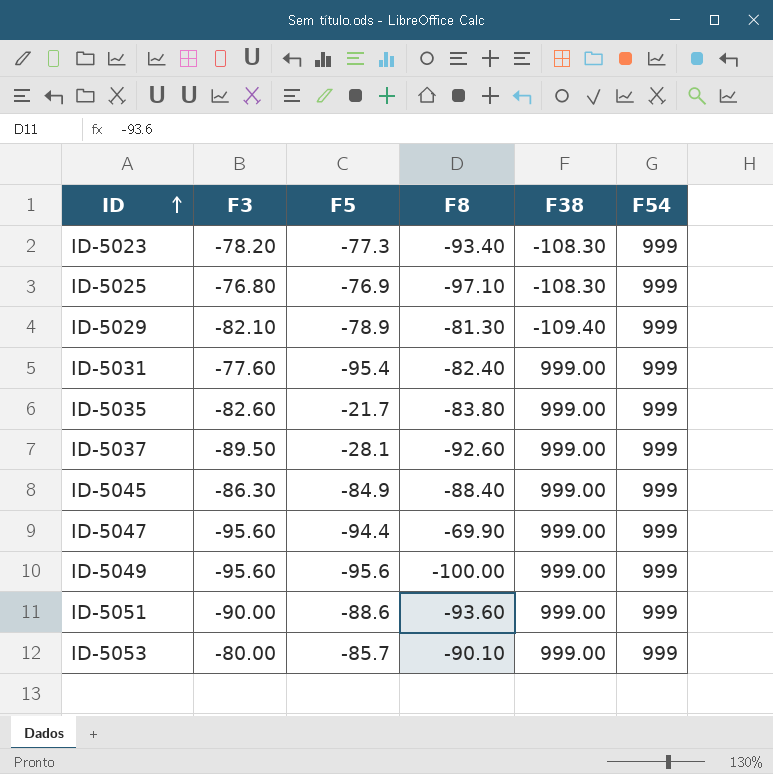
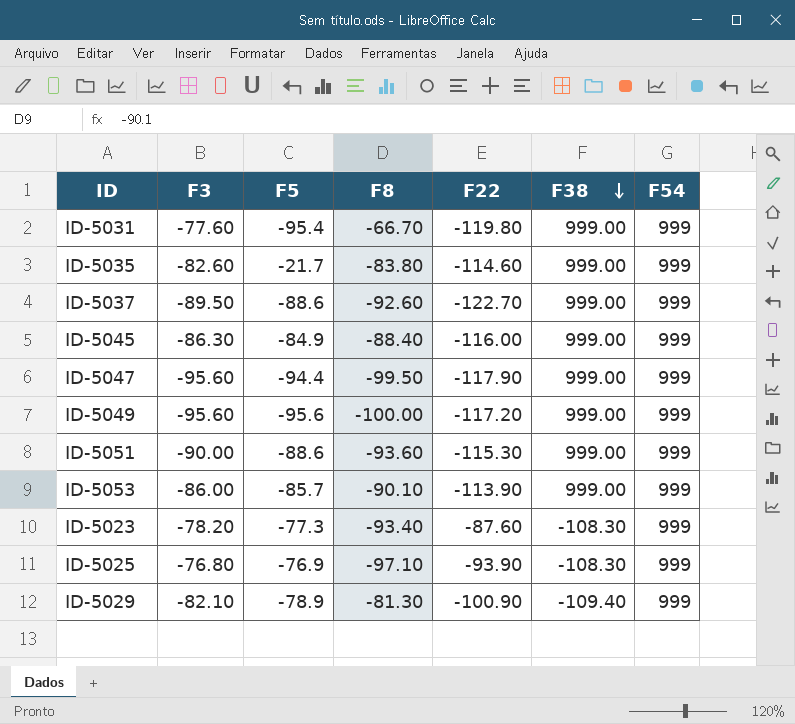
row order: ID ascending -> F38 descending
column F22 | position: none -> 5
ID-5031 | F8: -82.40 -> -66.70
ID-5037 | F5: -28.1 -> -88.6
ID-5047 | F8: -69.90 -> -99.50
ID-5053 | F3: -80.00 -> -86.00

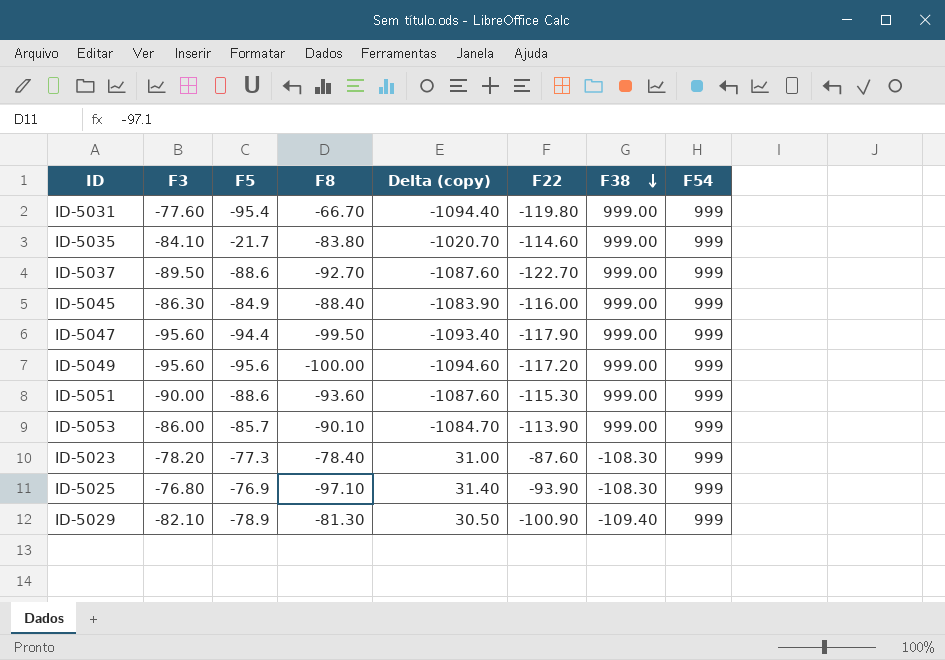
column Delta (copy) | formula: none -> [F5] - [F38]
ID-5035 | F3: -82.60 -> -84.10
ID-5037 | F8: -92.60 -> -92.70
ID-5023 | F8: -93.40 -> -78.40

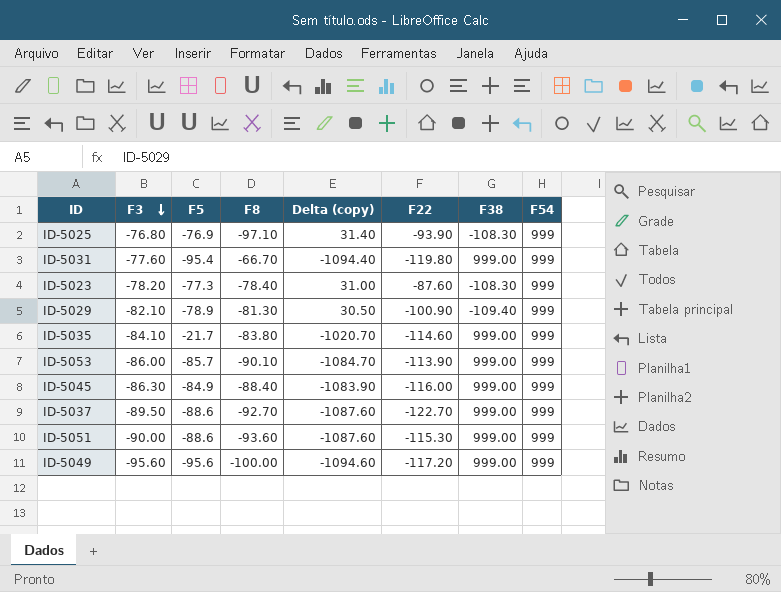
row order: F38 descending -> F3 descending
row ID-5047: -95.60 | -94.4 | -99.50 | -1093.40 | -117.90 | 999.00 | 999 -> none

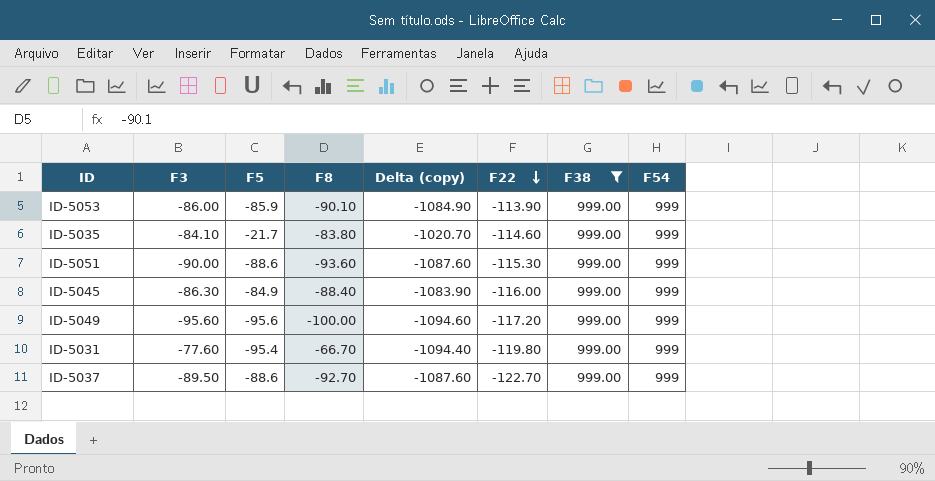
filter: none -> F38 = 999.00
row order: F3 descending -> F22 descending
ID-5053 | F5: -85.7 -> -85.9
ID-5053 | Delta (copy): -1084.70 -> -1084.90

